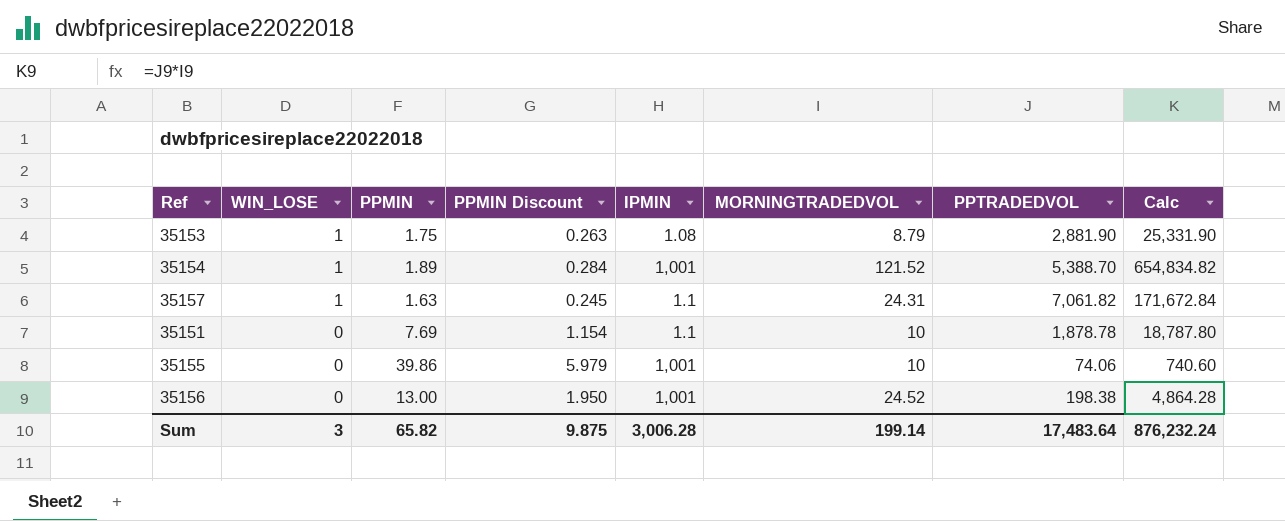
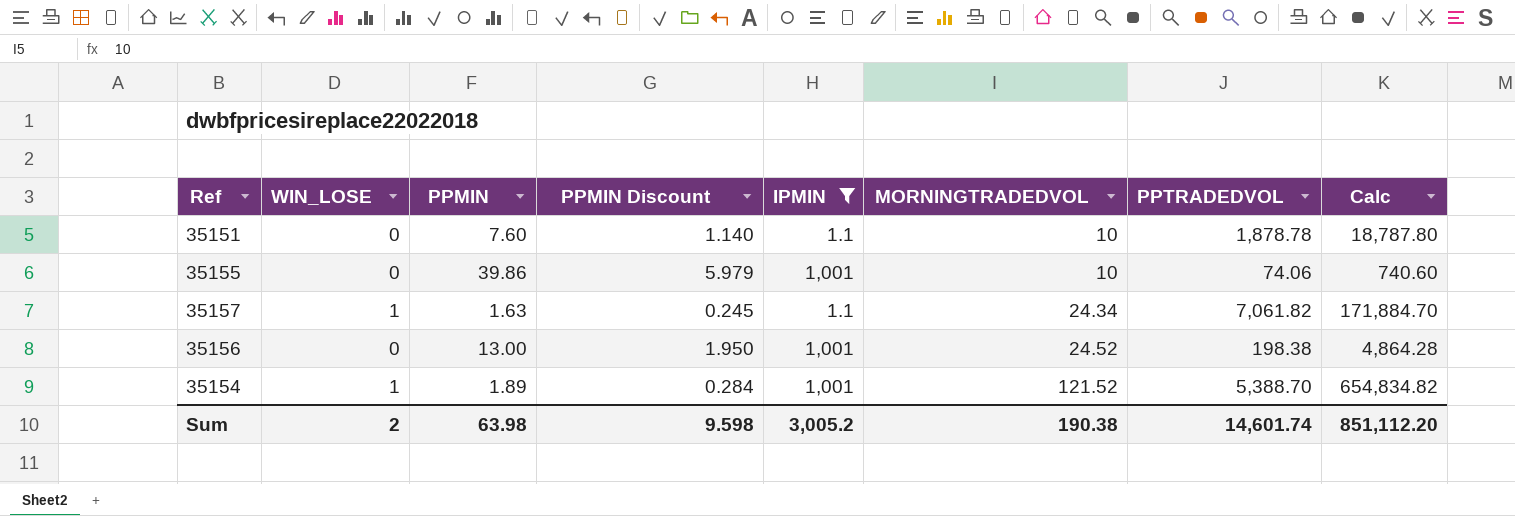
filter: none -> IPMIN != 1.08
row order: WIN_LOSE descending -> MORNINGTRADEDVOL ascending
35151 | PPMIN: 7.69 -> 7.60
35151 | PPMIN Discount: 1.154 -> 1.140
35157 | MORNINGTRADEDVOL: 24.31 -> 24.34
35157 | Calc: 171,672.84 -> 171,884.70
Sum | WIN_LOSE: 3 -> 2
Sum | PPMIN: 65.82 -> 63.98
Sum | PPMIN Discount: 9.875 -> 9.598
Sum | IPMIN: 3,006.28 -> 3,005.2
Sum | MORNINGTRADEDVOL: 199.14 -> 190.38
Sum | PPTRADEDVOL: 17,483.64 -> 14,601.74
Sum | Calc: 876,232.24 -> 851,112.20

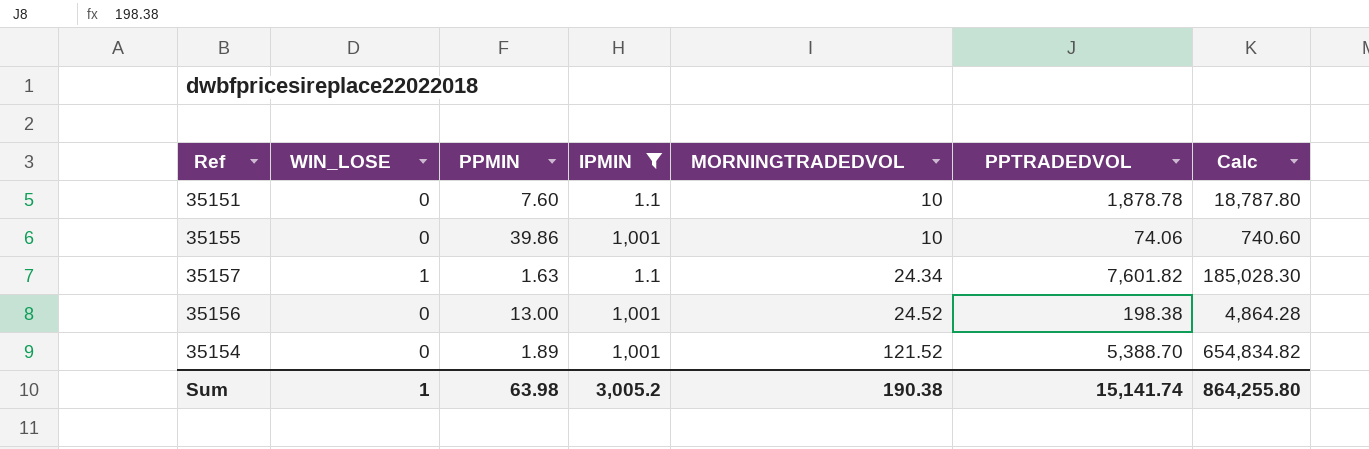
column PPMIN Discount | formula: [PPMIN] * 0.15 -> none
35157 | PPTRADEDVOL: 7,061.82 -> 7,601.82
35157 | Calc: 171,884.70 -> 185,028.30
35154 | WIN_LOSE: 1 -> 0
Sum | WIN_LOSE: 2 -> 1
Sum | PPTRADEDVOL: 14,601.74 -> 15,141.74
Sum | Calc: 851,112.20 -> 864,255.80

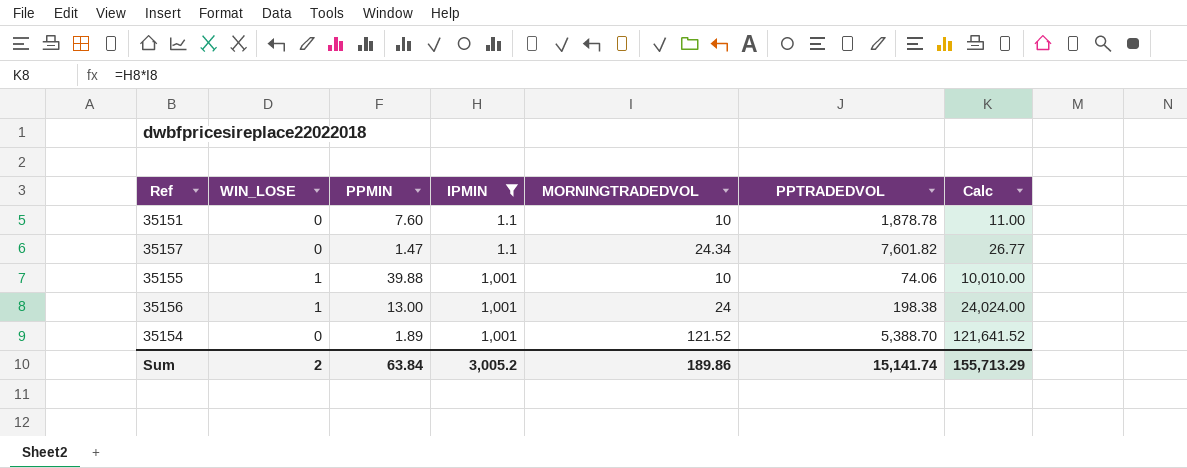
row order: MORNINGTRADEDVOL ascending -> IPMIN ascending
column Calc | formula: [MORNINGTRADEDVOL] * [PPTRADEDVOL] -> [IPMIN] * [MORNINGTRADEDVOL]
35157 | WIN_LOSE: 1 -> 0
35157 | PPMIN: 1.63 -> 1.47
35155 | WIN_LOSE: 0 -> 1
35155 | PPMIN: 39.86 -> 39.88
35156 | WIN_LOSE: 0 -> 1
35156 | MORNINGTRADEDVOL: 24.52 -> 24
Sum | WIN_LOSE: 1 -> 2
Sum | PPMIN: 63.98 -> 63.84
Sum | MORNINGTRADEDVOL: 190.38 -> 189.86
Sum | Calc: 864,255.80 -> 155,713.29

